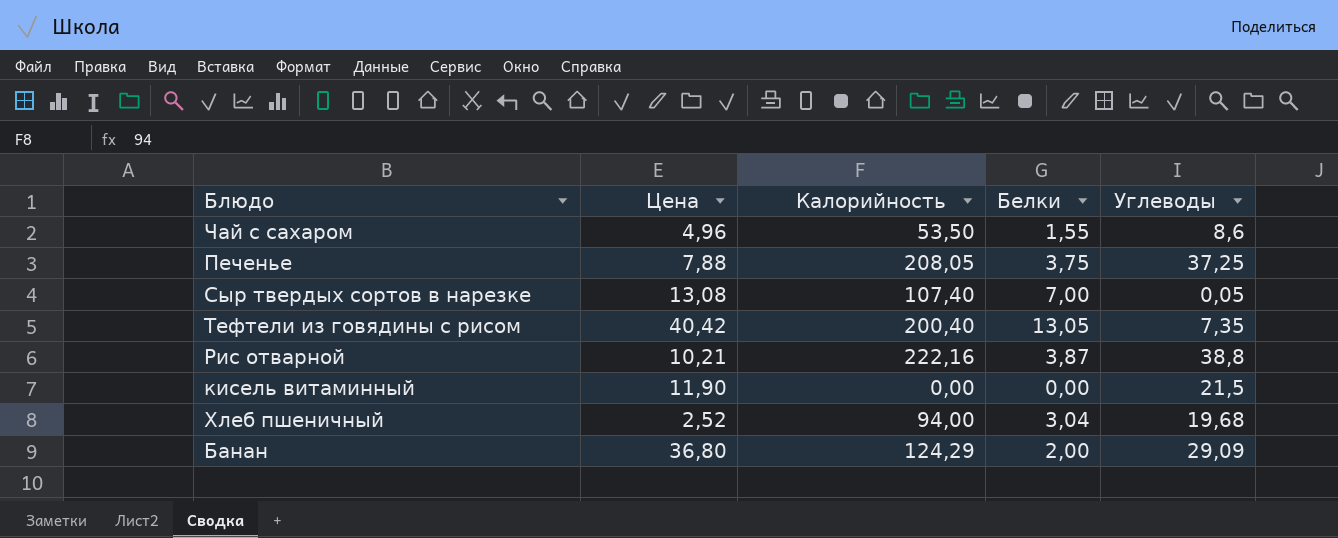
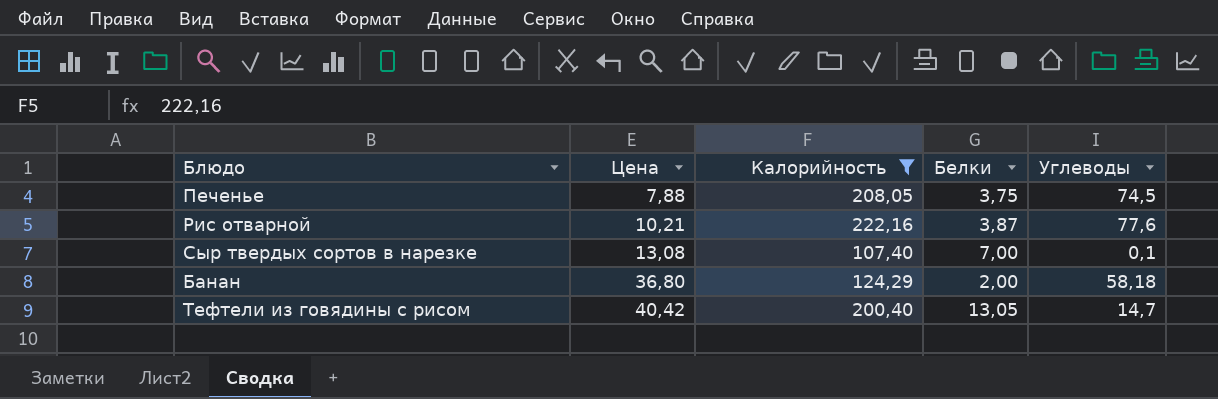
filter: none -> Калорийность >= 107,40
row order: none -> Цена ascending
Печенье | Углеводы: 37,25 -> 74,5
Рис отварной | Углеводы: 38,8 -> 77,6
Сыр твердых сортов в нарезке | Углеводы: 0,05 -> 0,1
Банан | Углеводы: 29,09 -> 58,18
Тефтели из говядины с рисом | Углеводы: 7,35 -> 14,7

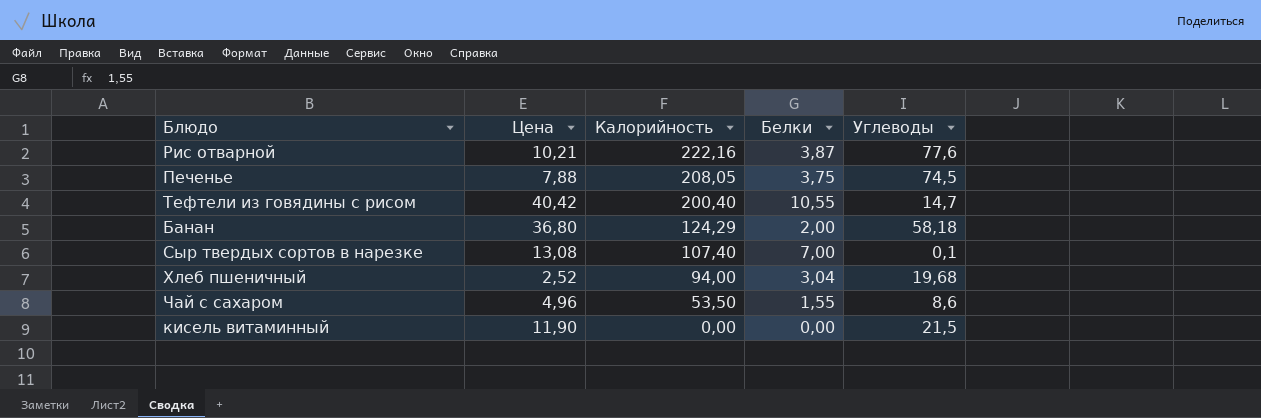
filter: Калорийность >= 107,40 -> none
row order: Цена ascending -> Калорийность descending
Тефтели из говядины с рисом | Белки: 13,05 -> 10,55

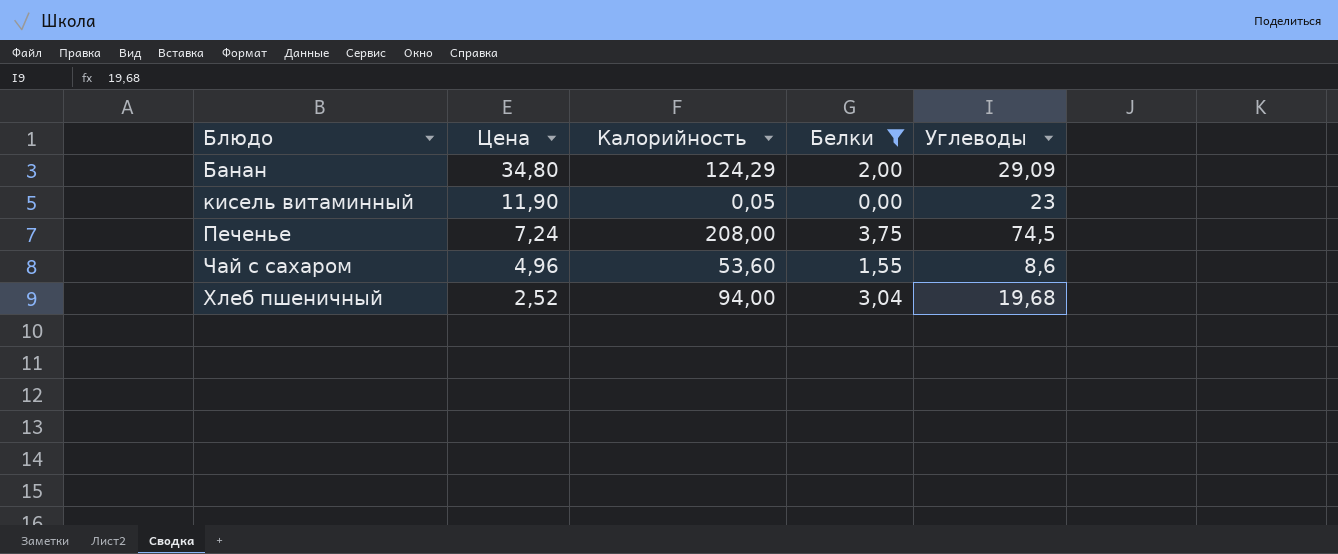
filter: none -> Белки <= 3,75
row order: Калорийность descending -> Цена descending
Банан | Цена: 36,80 -> 34,80
Банан | Углеводы: 58,18 -> 29,09
кисель витаминный | Калорийность: 0,00 -> 0,05
кисель витаминный | Углеводы: 21,5 -> 23
Печенье | Цена: 7,88 -> 7,24
Печенье | Калорийность: 208,05 -> 208,00
Чай с сахаром | Калорийность: 53,50 -> 53,60

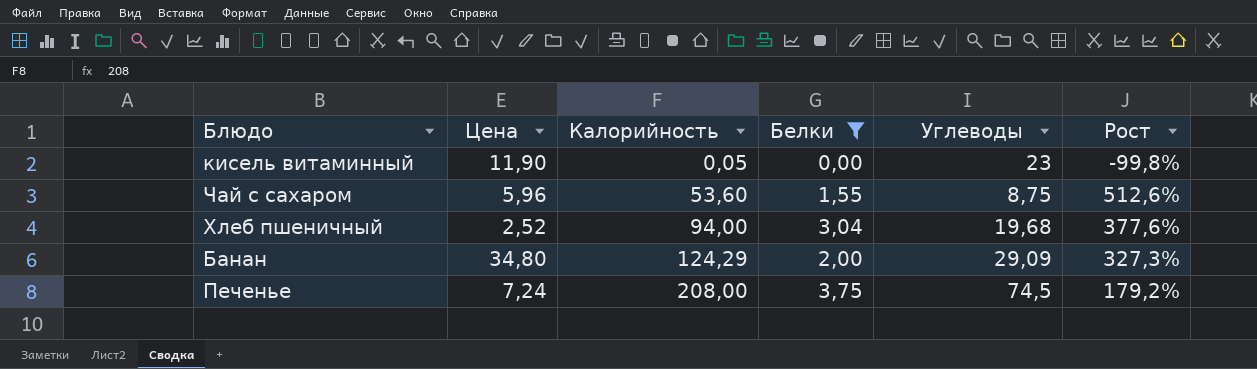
row order: Цена descending -> Калорийность ascending
column Рост | formula: none -> ([Калорийность] - [Углеводы]) / [Углеводы]
Чай с сахаром | Цена: 4,96 -> 5,96
Чай с сахаром | Углеводы: 8,6 -> 8,75

